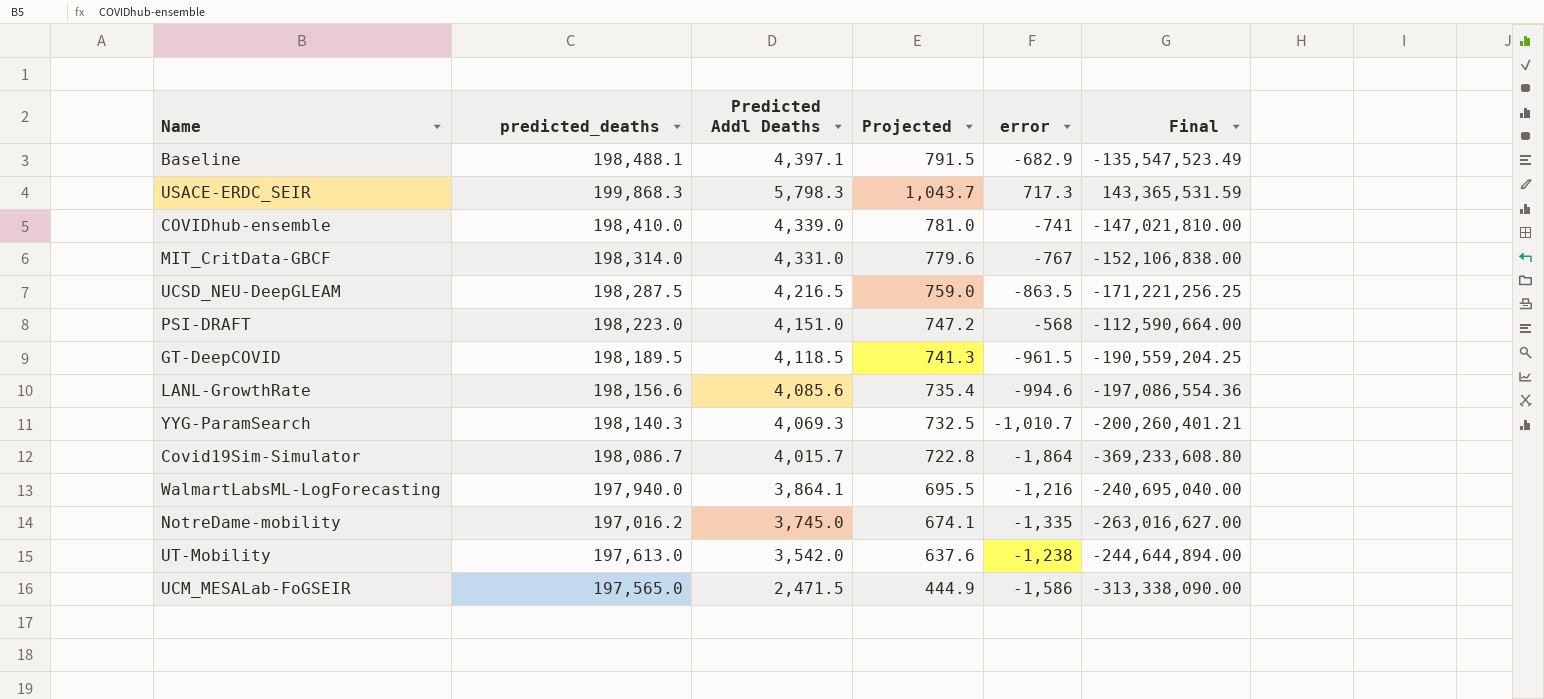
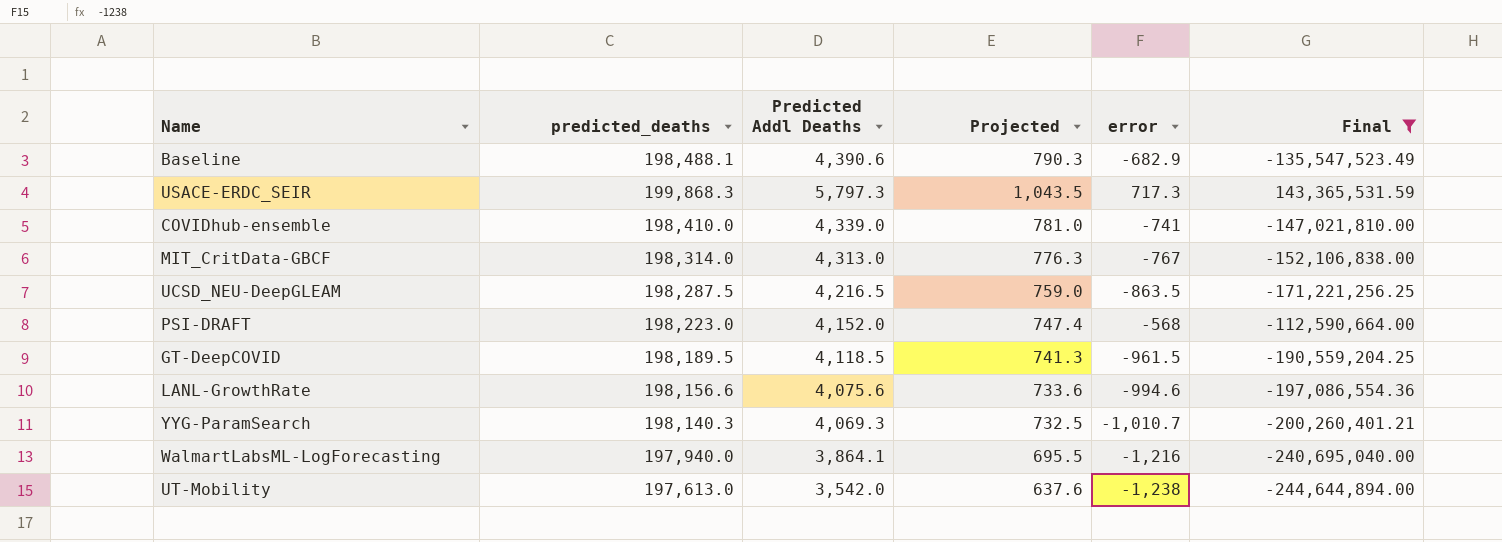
filter: none -> Final >= -244,644,894.00
Baseline | Predicted Addl Deaths: 4,397.1 -> 4,390.6
Baseline | Projected: 791.5 -> 790.3
USACE-ERDC_SEIR | Predicted Addl Deaths: 5,798.3 -> 5,797.3
USACE-ERDC_SEIR | Projected: 1,043.7 -> 1,043.5
MIT_CritData-GBCF | Predicted Addl Deaths: 4,331.0 -> 4,313.0
MIT_CritData-GBCF | Projected: 779.6 -> 776.3
PSI-DRAFT | Predicted Addl Deaths: 4,151.0 -> 4,152.0
PSI-DRAFT | Projected: 747.2 -> 747.4
LANL-GrowthRate | Predicted Addl Deaths: 4,085.6 -> 4,075.6
LANL-GrowthRate | Projected: 735.4 -> 733.6

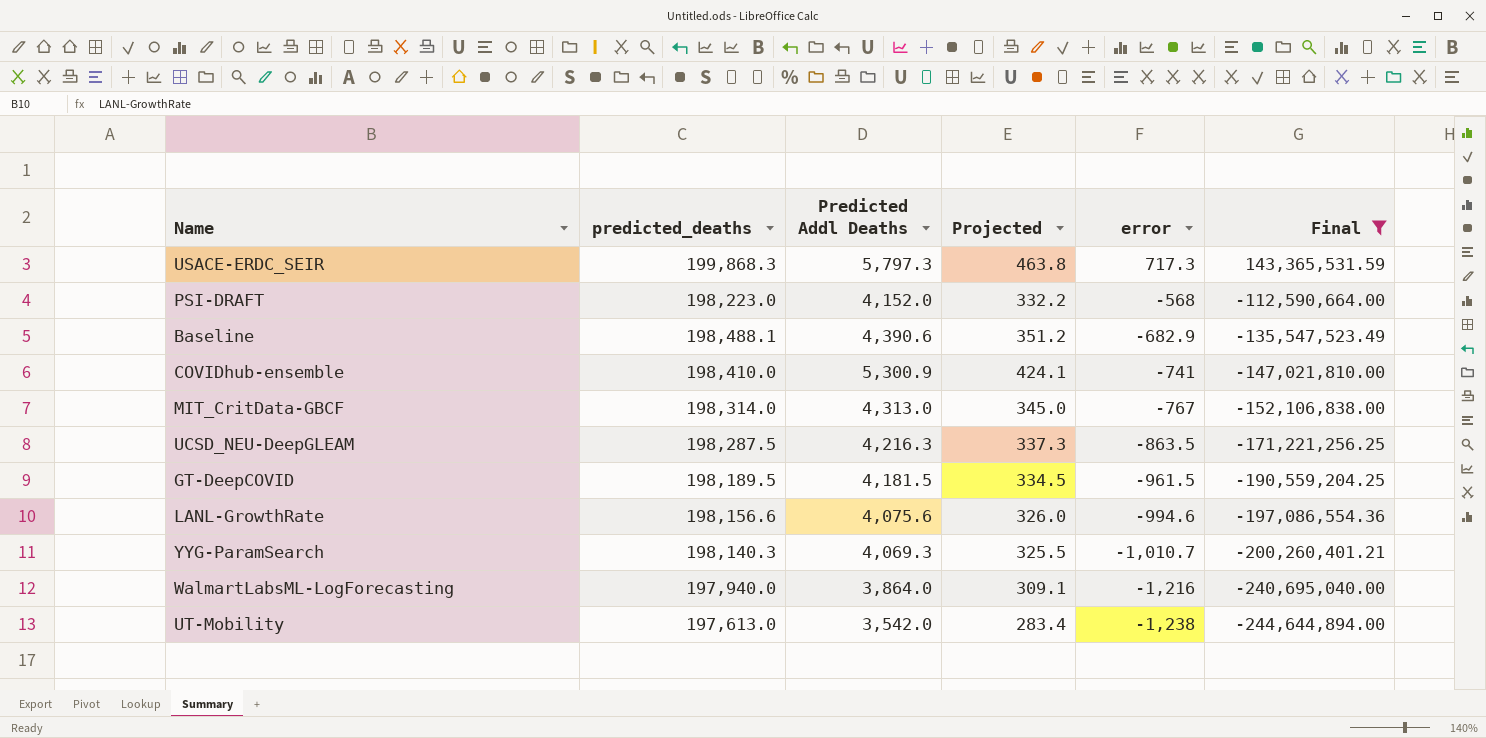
row order: none -> error descending
column Projected | formula: [Predicted Addl Deaths] * 0.18 -> [Predicted Addl Deaths] * 0.08
COVIDhub-ensemble | Predicted Addl Deaths: 4,339.0 -> 5,300.9
UCSD_NEU-DeepGLEAM | Predicted Addl Deaths: 4,216.5 -> 4,216.3
GT-DeepCOVID | Predicted Addl Deaths: 4,118.5 -> 4,181.5
WalmartLabsML-LogForecasting | Predicted Addl Deaths: 3,864.1 -> 3,864.0

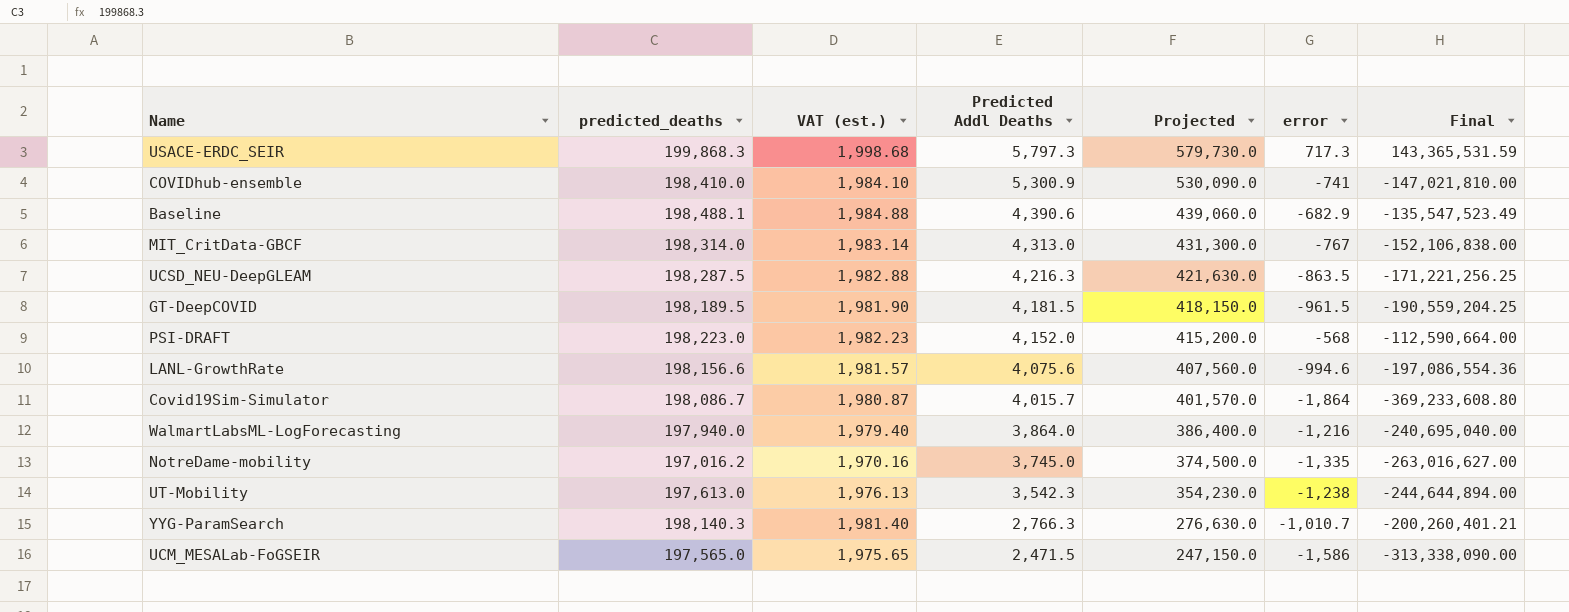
filter: Final >= -244,644,894.00 -> none
row order: error descending -> Predicted Addl Deaths descending
column VAT (est.) | formula: none -> [predicted_deaths] * 0.01
column Projected | formula: [Predicted Addl Deaths] * 0.08 -> [Predicted Addl Deaths] * 100
UT-Mobility | Predicted Addl Deaths: 3,542.0 -> 3,542.3
YYG-ParamSearch | Predicted Addl Deaths: 4,069.3 -> 2,766.3

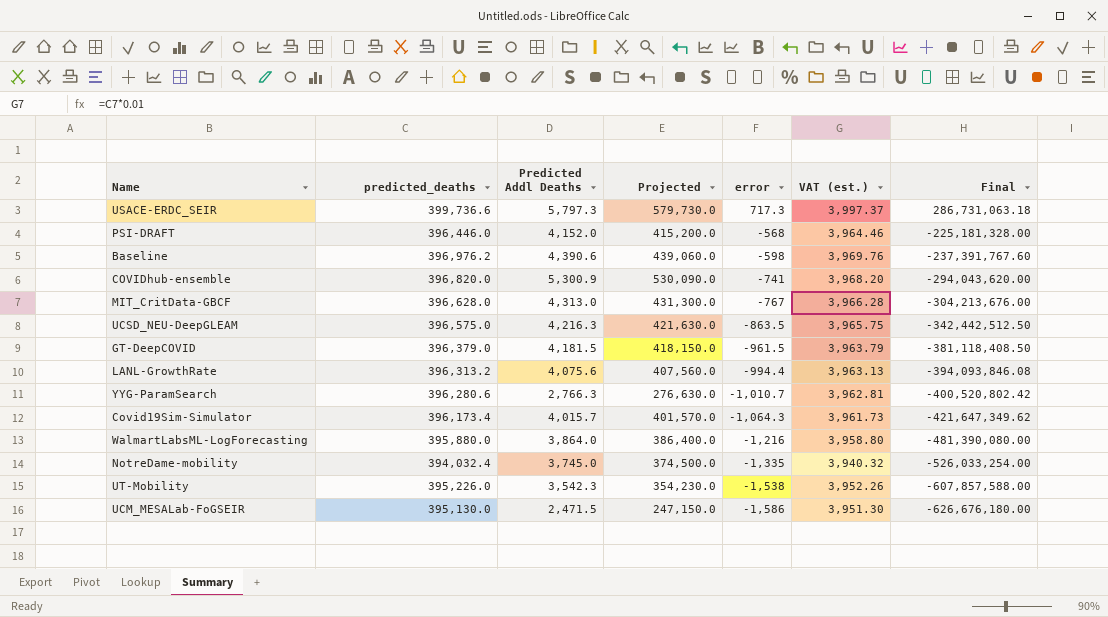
row order: Predicted Addl Deaths descending -> error descending
column VAT (est.) | position: 3 -> 6
USACE-ERDC_SEIR | predicted_deaths: 199,868.3 -> 399,736.6
USACE-ERDC_SEIR | VAT (est.): 1,998.68 -> 3,997.37
USACE-ERDC_SEIR | Final: 143,365,531.59 -> 286,731,063.18
PSI-DRAFT | predicted_deaths: 198,223.0 -> 396,446.0
PSI-DRAFT | VAT (est.): 1,982.23 -> 3,964.46
PSI-DRAFT | Final: -112,590,664.00 -> -225,181,328.00
Baseline | predicted_deaths: 198,488.1 -> 396,976.2
Baseline | error: -682.9 -> -598
Baseline | VAT (est.): 1,984.88 -> 3,969.76
Baseline | Final: -135,547,523.49 -> -237,391,767.60
COVIDhub-ensemble | predicted_deaths: 198,410.0 -> 396,820.0
COVIDhub-ensemble | VAT (est.): 1,984.10 -> 3,968.20
COVIDhub-ensemble | Final: -147,021,810.00 -> -294,043,620.00
MIT_CritData-GBCF | predicted_deaths: 198,314.0 -> 396,628.0
MIT_CritData-GBCF | VAT (est.): 1,983.14 -> 3,966.28
MIT_CritData-GBCF | Final: -152,106,838.00 -> -304,213,676.00
UCSD_NEU-DeepGLEAM | predicted_deaths: 198,287.5 -> 396,575.0
UCSD_NEU-DeepGLEAM | VAT (est.): 1,982.88 -> 3,965.75
UCSD_NEU-DeepGLEAM | Final: -171,221,256.25 -> -342,442,512.50
GT-DeepCOVID | predicted_deaths: 198,189.5 -> 396,379.0
GT-DeepCOVID | VAT (est.): 1,981.90 -> 3,963.79
GT-DeepCOVID | Final: -190,559,204.25 -> -381,118,408.50
LANL-GrowthRate | predicted_deaths: 198,156.6 -> 396,313.2
LANL-GrowthRate | error: -994.6 -> -994.4
LANL-GrowthRate | VAT (est.): 1,981.57 -> 3,963.13
LANL-GrowthRate | Final: -197,086,554.36 -> -394,093,846.08
YYG-ParamSearch | predicted_deaths: 198,140.3 -> 396,280.6
YYG-ParamSearch | VAT (est.): 1,981.40 -> 3,962.81
YYG-ParamSearch | Final: -200,260,401.21 -> -400,520,802.42
Covid19Sim-Simulator | predicted_deaths: 198,086.7 -> 396,173.4
Covid19Sim-Simulator | error: -1,864 -> -1,064.3
Covid19Sim-Simulator | VAT (est.): 1,980.87 -> 3,961.73
Covid19Sim-Simulator | Final: -369,233,608.80 -> -421,647,349.62
WalmartLabsML-LogForecasting | predicted_deaths: 197,940.0 -> 395,880.0
WalmartLabsML-LogForecasting | VAT (est.): 1,979.40 -> 3,958.80
WalmartLabsML-LogForecasting | Final: -240,695,040.00 -> -481,390,080.00
NotreDame-mobility | predicted_deaths: 197,016.2 -> 394,032.4
NotreDame-mobility | VAT (est.): 1,970.16 -> 3,940.32
NotreDame-mobility | Final: -263,016,627.00 -> -526,033,254.00
UT-Mobility | predicted_deaths: 197,613.0 -> 395,226.0
UT-Mobility | error: -1,238 -> -1,538
UT-Mobility | VAT (est.): 1,976.13 -> 3,952.26
UT-Mobility | Final: -244,644,894.00 -> -607,857,588.00
UCM_MESALab-FoGSEIR | predicted_deaths: 197,565.0 -> 395,130.0
UCM_MESALab-FoGSEIR | VAT (est.): 1,975.65 -> 3,951.30
UCM_MESALab-FoGSEIR | Final: -313,338,090.00 -> -626,676,180.00

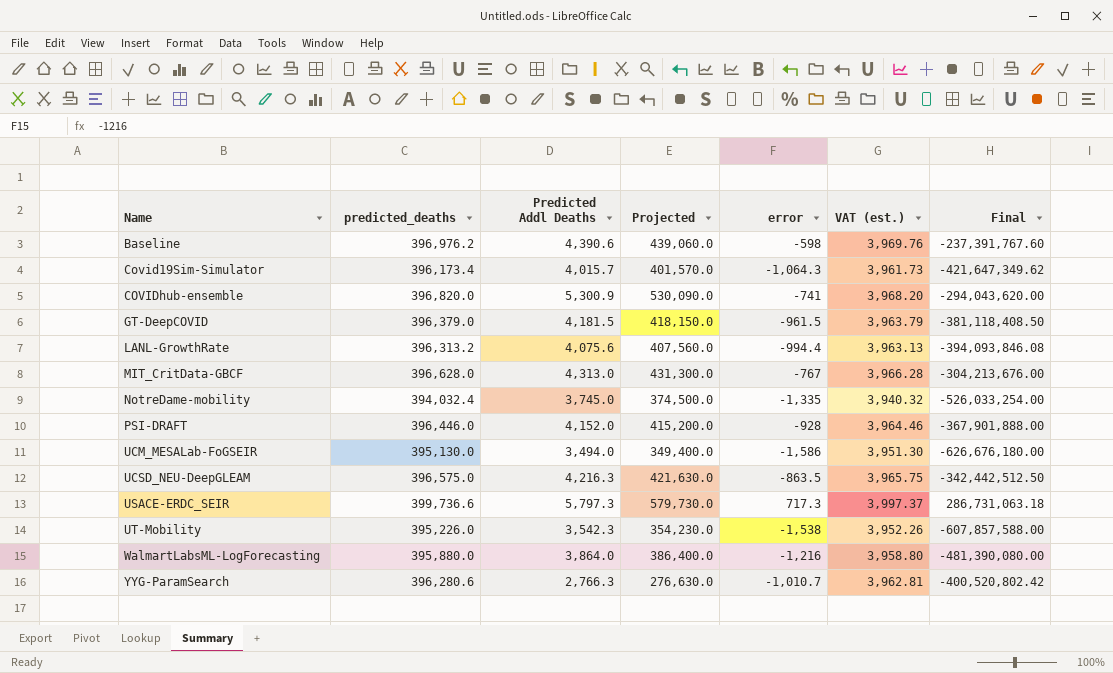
row order: error descending -> Name ascending
PSI-DRAFT | error: -568 -> -928
PSI-DRAFT | Final: -225,181,328.00 -> -367,901,888.00
UCM_MESALab-FoGSEIR | Predicted Addl Deaths: 2,471.5 -> 3,494.0
UCM_MESALab-FoGSEIR | Projected: 247,150.0 -> 349,400.0

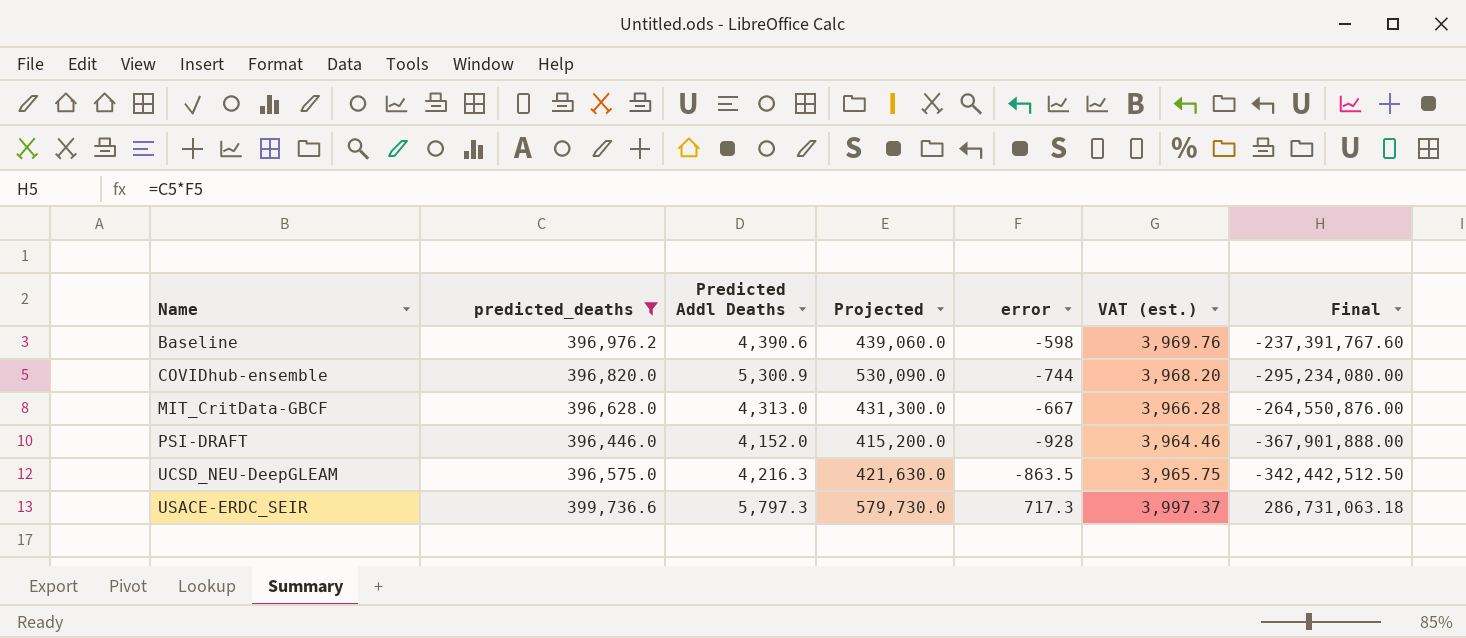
filter: none -> predicted_deaths >= 396,446.0
COVIDhub-ensemble | error: -741 -> -744
COVIDhub-ensemble | Final: -294,043,620.00 -> -295,234,080.00
MIT_CritData-GBCF | error: -767 -> -667
MIT_CritData-GBCF | Final: -304,213,676.00 -> -264,550,876.00

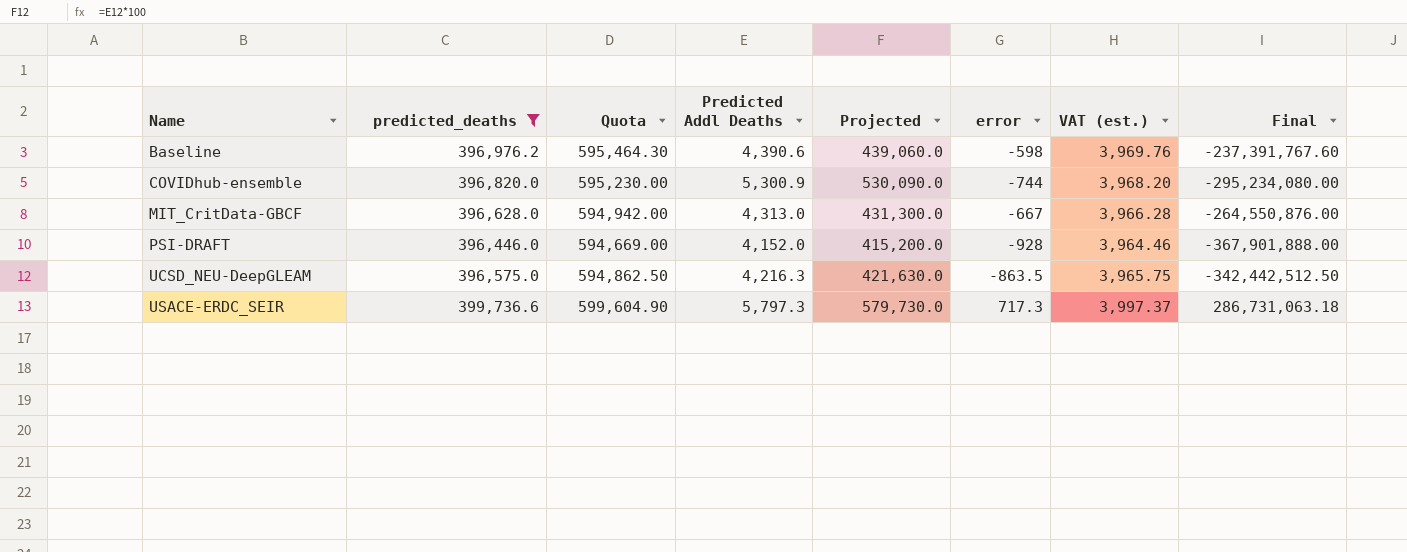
column Quota | formula: none -> [predicted_deaths] * 1.5

